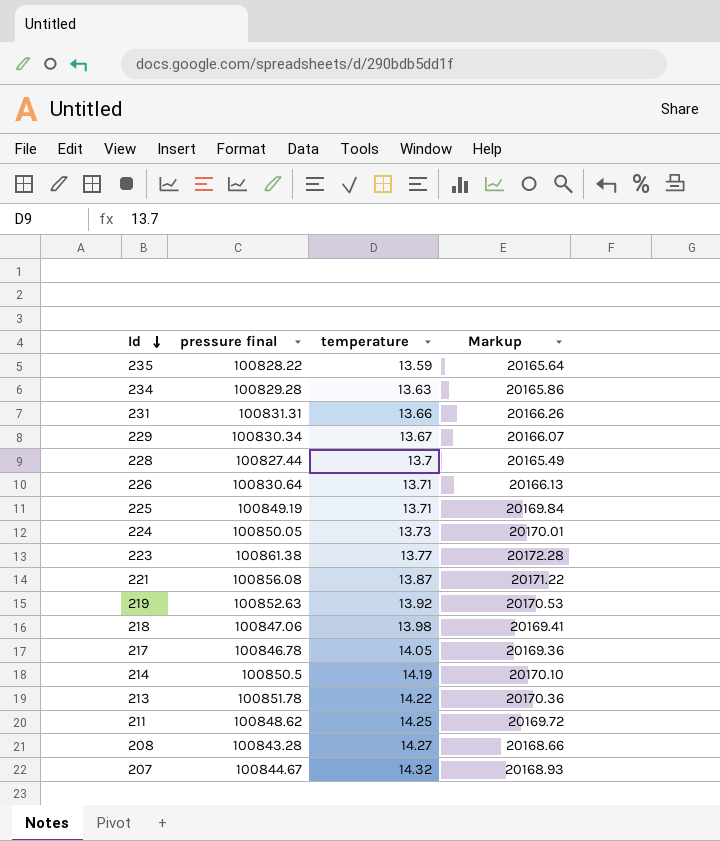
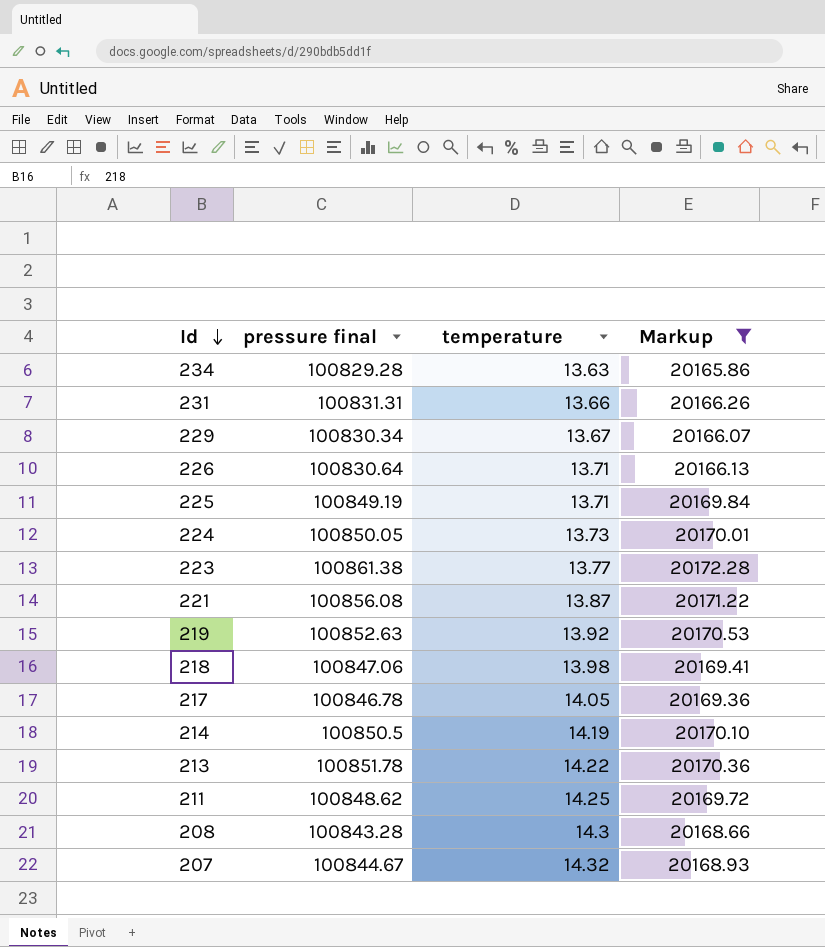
filter: none -> Markup >= 20165.86
208 | temperature: 14.27 -> 14.3

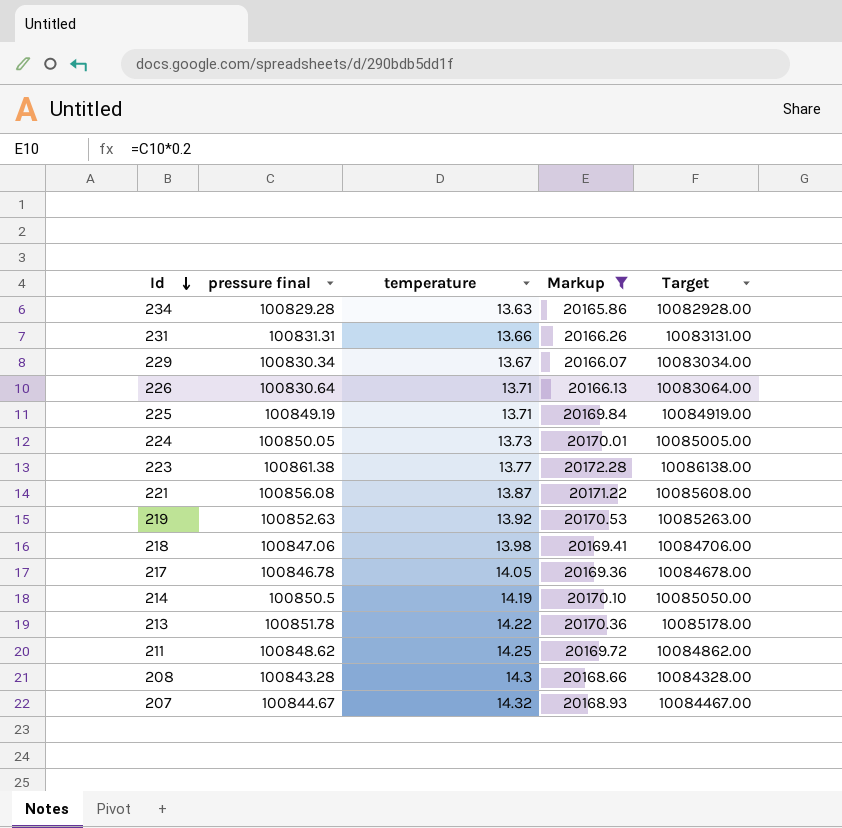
column Target | formula: none -> [pressure final] * 100

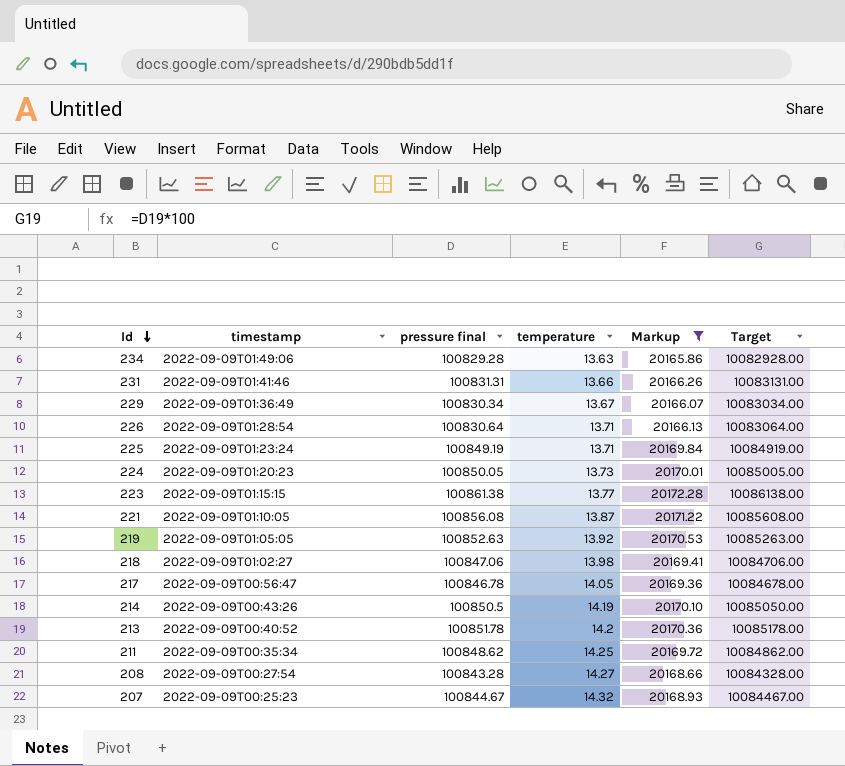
column timestamp | position: none -> 2
213 | temperature: 14.22 -> 14.2
208 | temperature: 14.3 -> 14.27

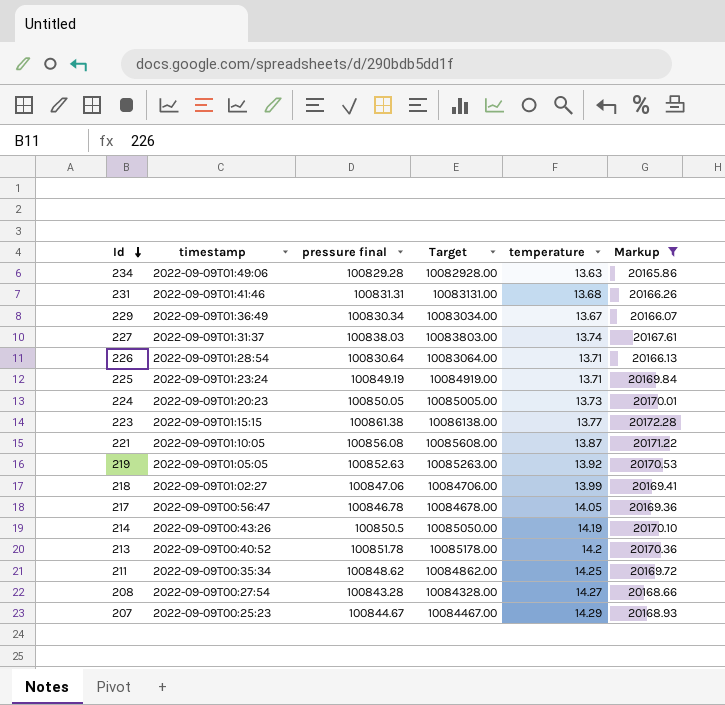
column Target | position: 6 -> 4
231 | temperature: 13.66 -> 13.68
row 227: none -> 2022-09-09T01:31:37 | 100838.03 | 10083803.00 | 13.74 | 20167.61
218 | temperature: 13.98 -> 13.99
207 | temperature: 14.32 -> 14.29

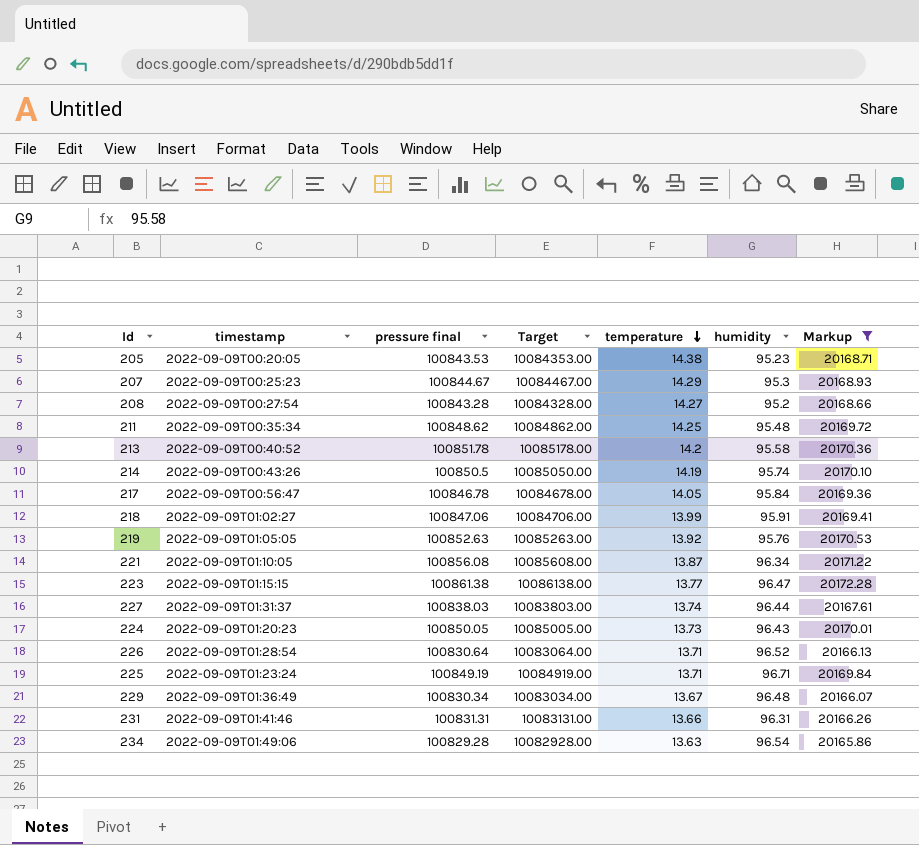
row order: Id descending -> temperature descending
column humidity | position: none -> 6
row 205: none -> 2022-09-09T00:20:05 | 100843.53 | 10084353.00 | 14.38 | 95.23 | 20168.71
231 | temperature: 13.68 -> 13.66

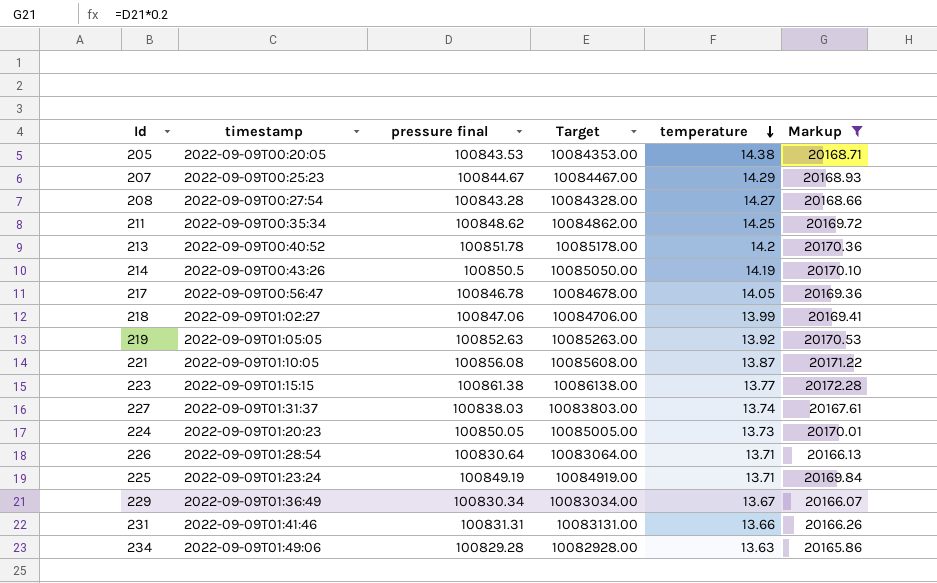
column humidity | position: 6 -> none

